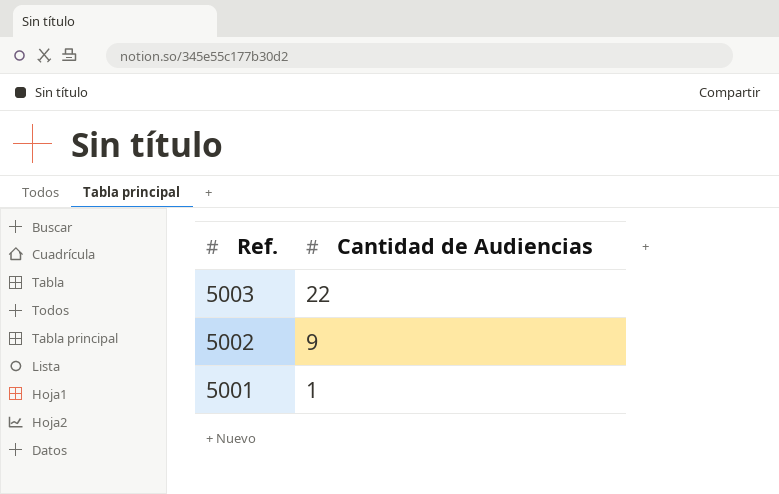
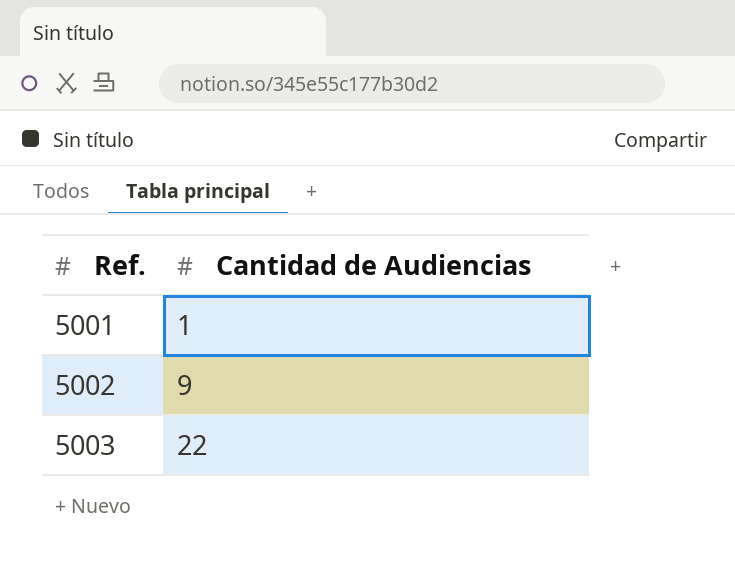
row order: Ref. descending -> Ref. ascending

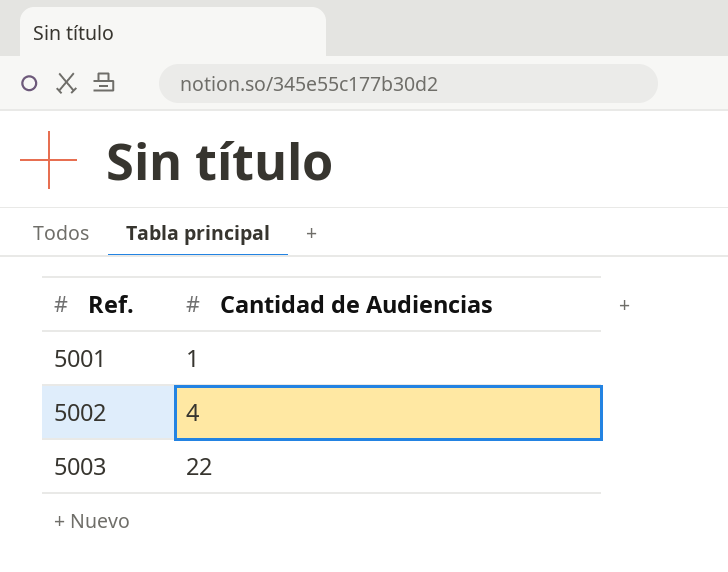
5002 | Cantidad de Audiencias: 9 -> 4

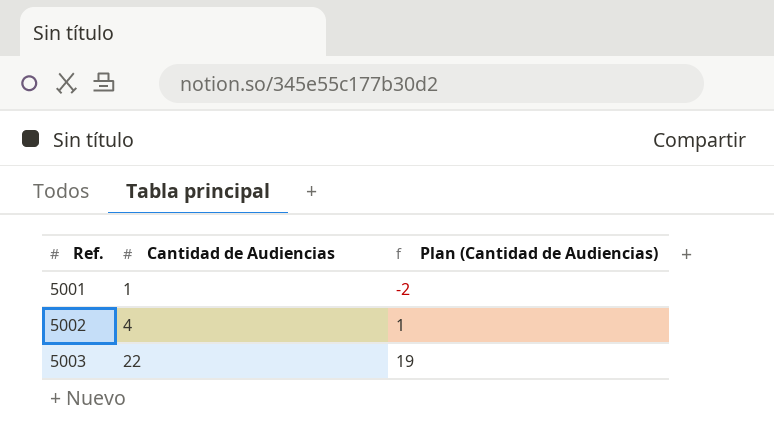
column Plan (Cantidad de Audiencias) | formula: none -> [Cantidad de Audiencias] - 3

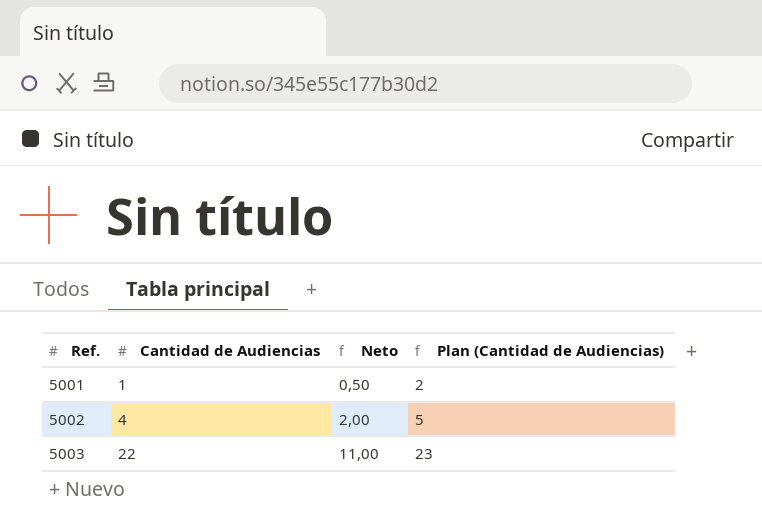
column Neto | formula: none -> [Cantidad de Audiencias] * 0,5
column Plan (Cantidad de Audiencias) | formula: [Cantidad de Audiencias] - 3 -> [Cantidad de Audiencias] + 1

